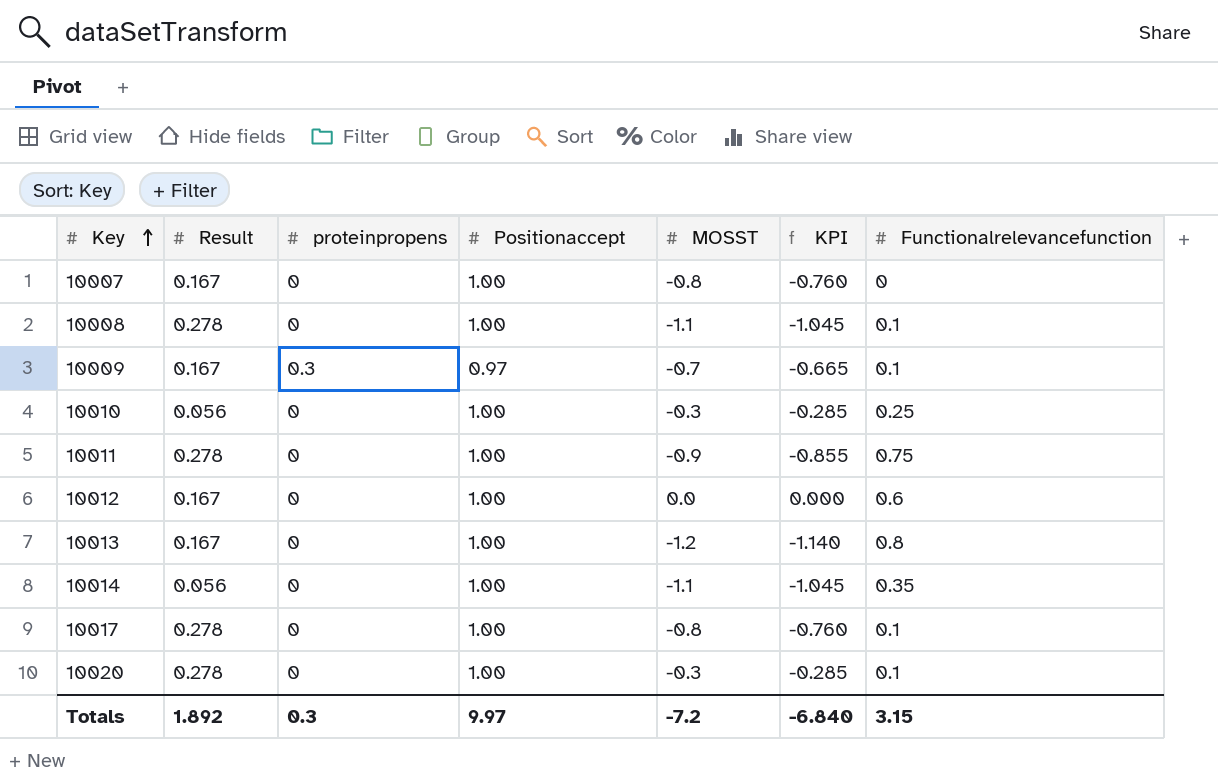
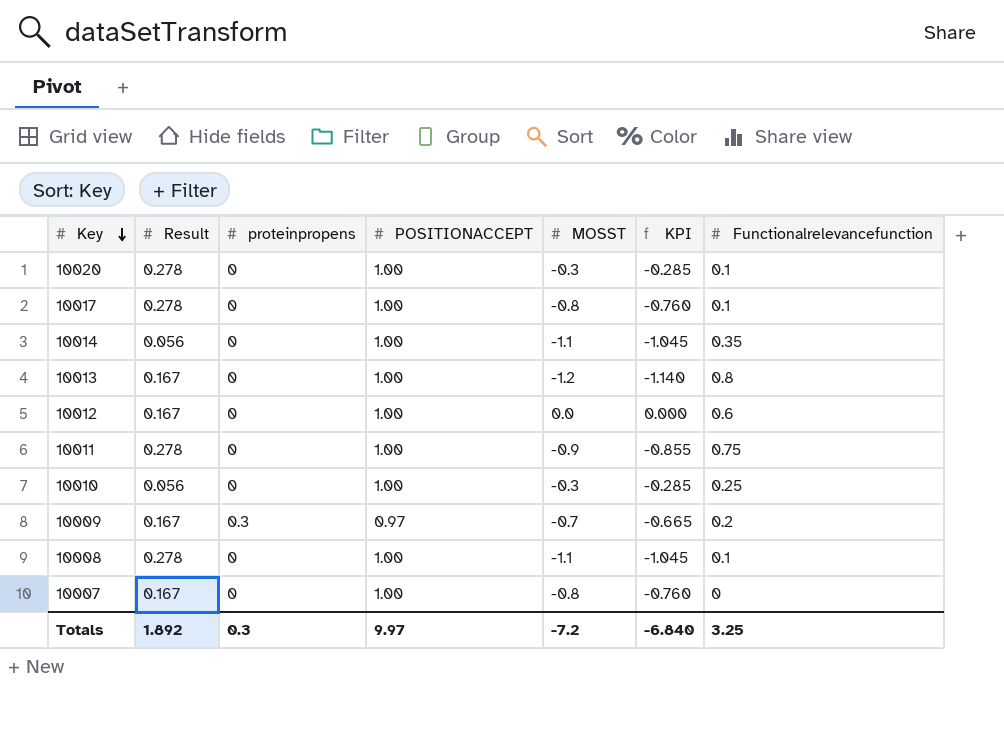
row order: Key ascending -> Key descending
column name: Positionaccept -> POSITIONACCEPT
10009 | Functionalrelevancefunction: 0.1 -> 0.2
Totals | Functionalrelevancefunction: 3.15 -> 3.25

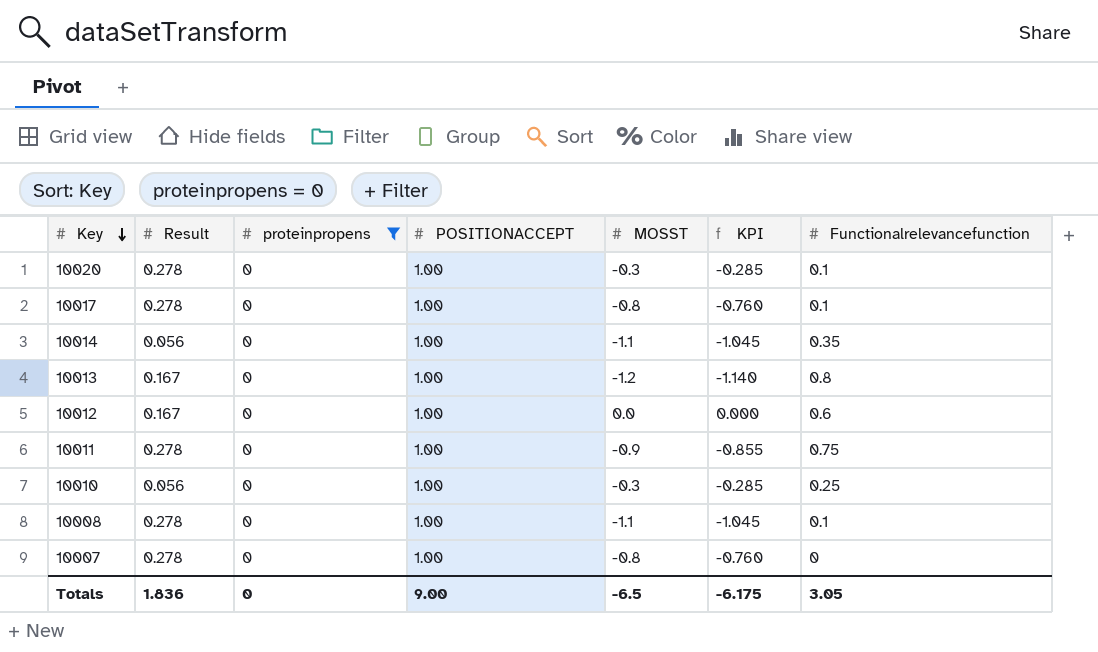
filter: none -> proteinpropens = 0
10007 | Result: 0.167 -> 0.278
Totals | Result: 1.892 -> 1.836
Totals | proteinpropens: 0.3 -> 0
Totals | POSITIONACCEPT: 9.97 -> 9.00
Totals | MOSST: -7.2 -> -6.5
Totals | KPI: -6.840 -> -6.175
Totals | Functionalrelevancefunction: 3.25 -> 3.05

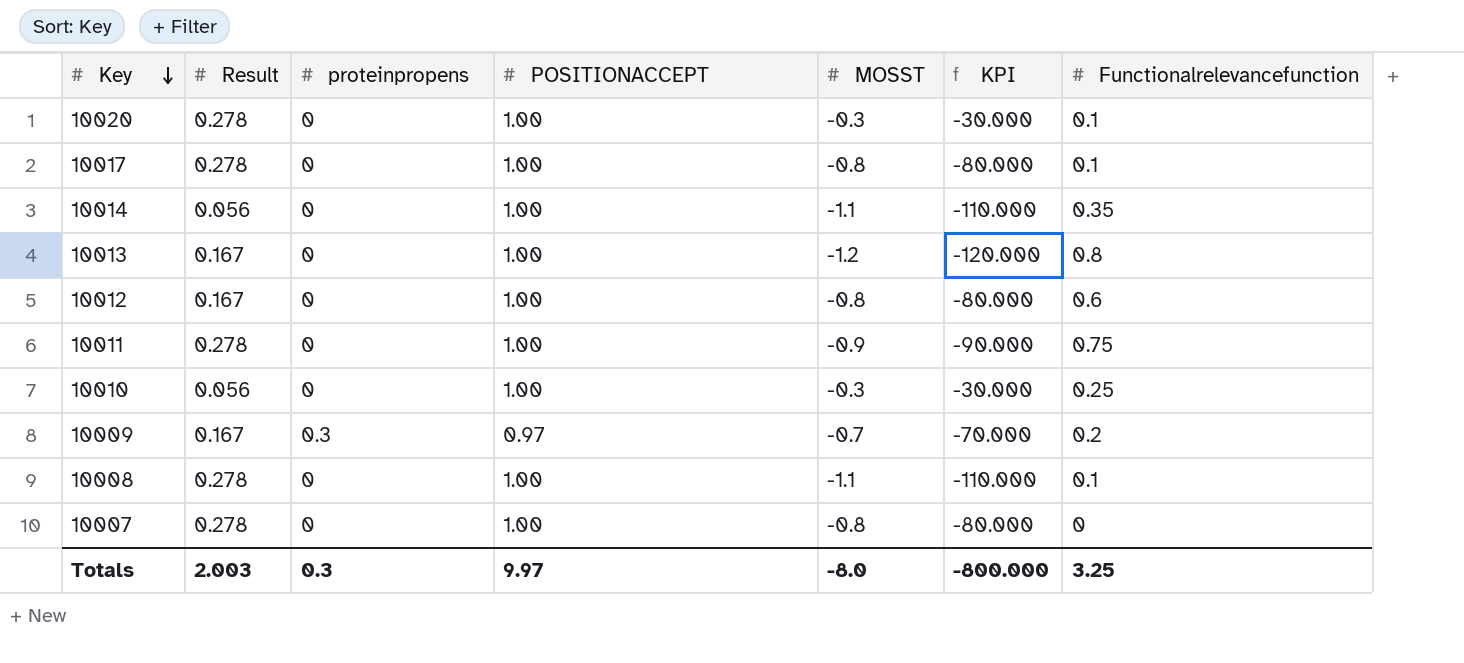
filter: proteinpropens = 0 -> none
column KPI | formula: [MOSST] * 0.95 -> [MOSST] * 100
10012 | MOSST: 0.0 -> -0.8
Totals | Result: 1.836 -> 2.003
Totals | proteinpropens: 0 -> 0.3
Totals | POSITIONACCEPT: 9.00 -> 9.97
Totals | MOSST: -6.5 -> -8.0
Totals | KPI: -6.175 -> -800.000
Totals | Functionalrelevancefunction: 3.05 -> 3.25

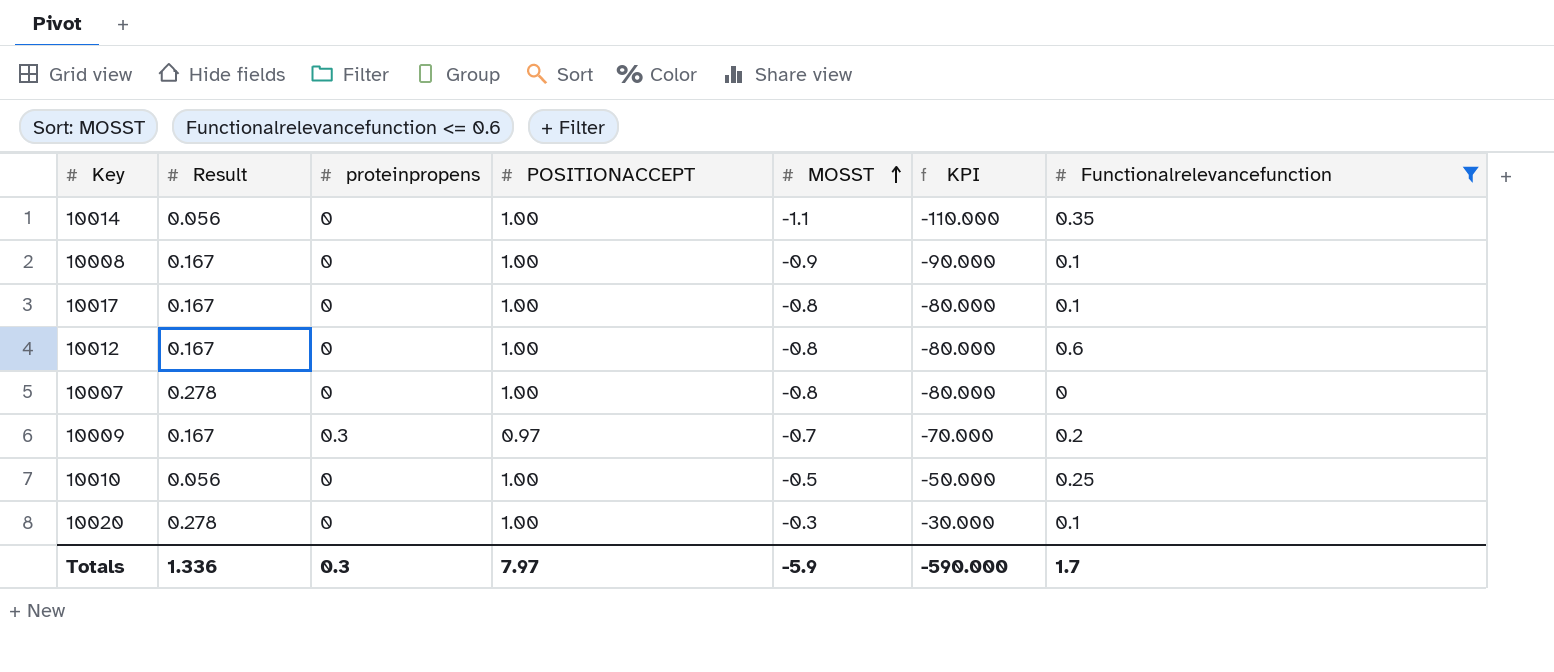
filter: none -> Functionalrelevancefunction <= 0.6
row order: Key descending -> MOSST ascending
10008 | Result: 0.278 -> 0.167
10008 | MOSST: -1.1 -> -0.9
10008 | KPI: -110.000 -> -90.000
10017 | Result: 0.278 -> 0.167
10010 | MOSST: -0.3 -> -0.5
10010 | KPI: -30.000 -> -50.000
Totals | Result: 2.003 -> 1.336
Totals | POSITIONACCEPT: 9.97 -> 7.97
Totals | MOSST: -8.0 -> -5.9
Totals | KPI: -800.000 -> -590.000
Totals | Functionalrelevancefunction: 3.25 -> 1.7

